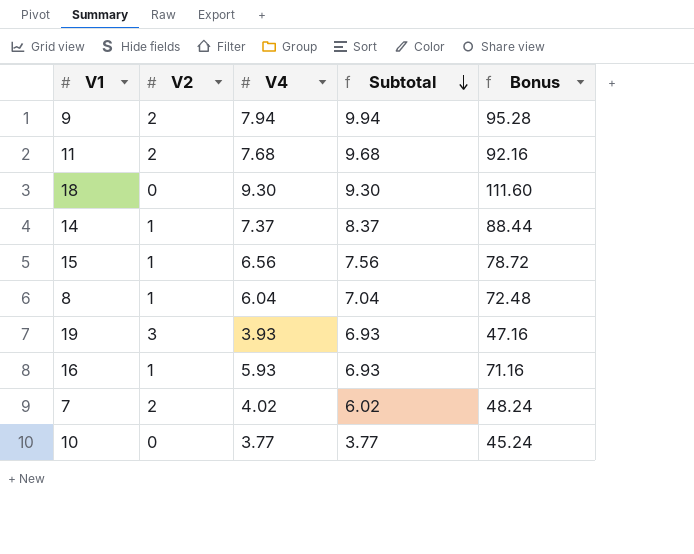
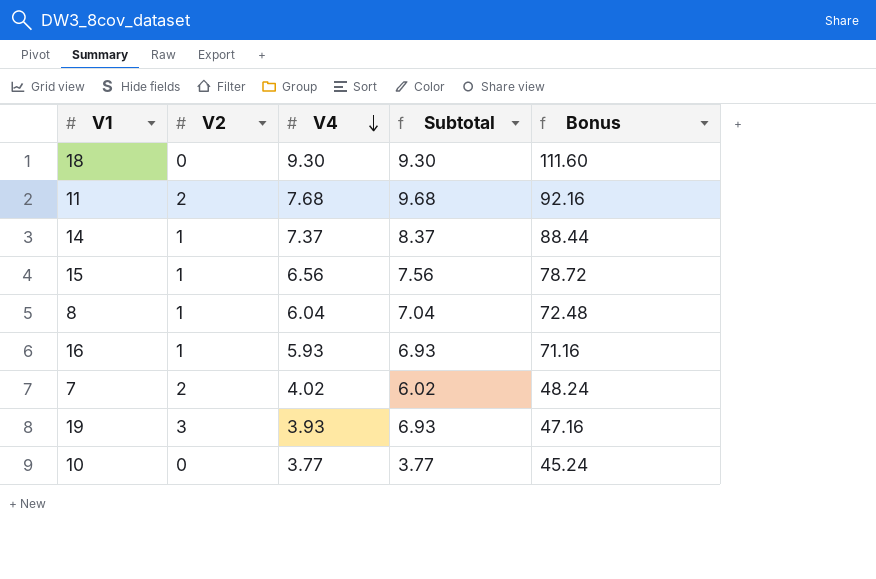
row order: Subtotal descending -> V4 descending
row 9: 2 | 7.94 | 9.94 | 95.28 -> none

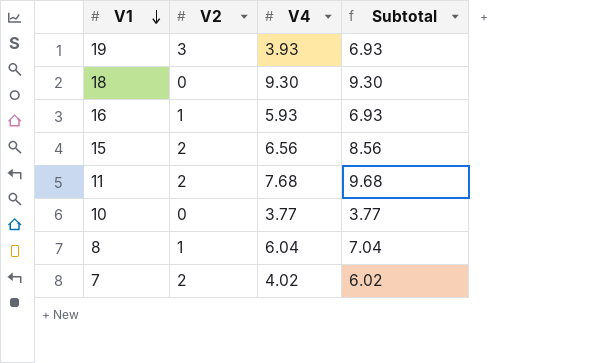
row order: V4 descending -> V1 descending
column Bonus | formula: [V4] * 12 -> none
row 14: 1 | 7.37 | 8.37 | 88.44 -> none
15 | V2: 1 -> 2
15 | Subtotal: 7.56 -> 8.56

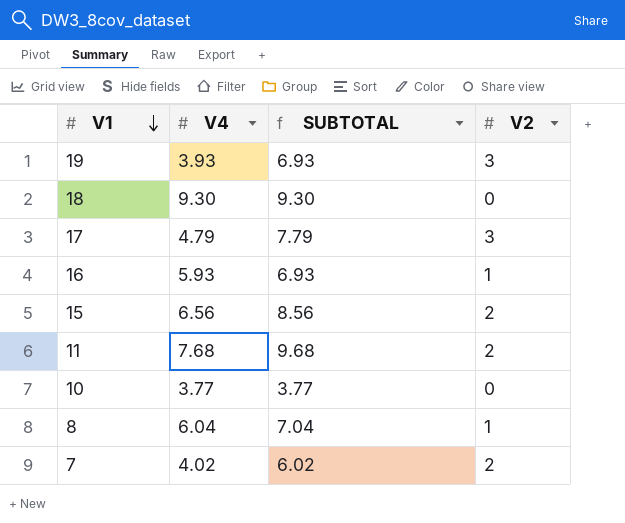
column name: Subtotal -> SUBTOTAL
column V2 | position: 2 -> 4
row 17: none -> 4.79 | 7.79 | 3

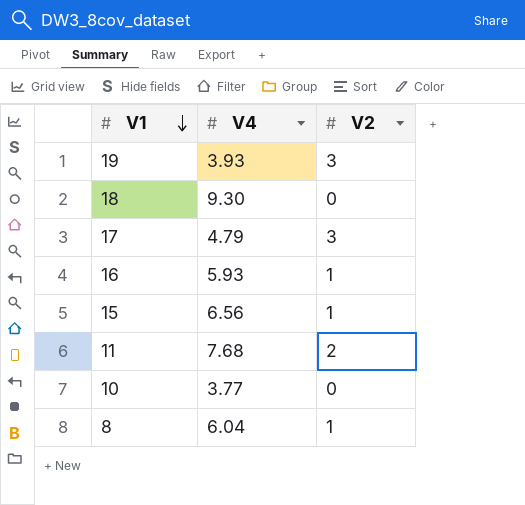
column SUBTOTAL | formula: [V4] + [V2] -> none
row 7: 4.02 | 6.02 | 2 -> none
15 | V2: 2 -> 1

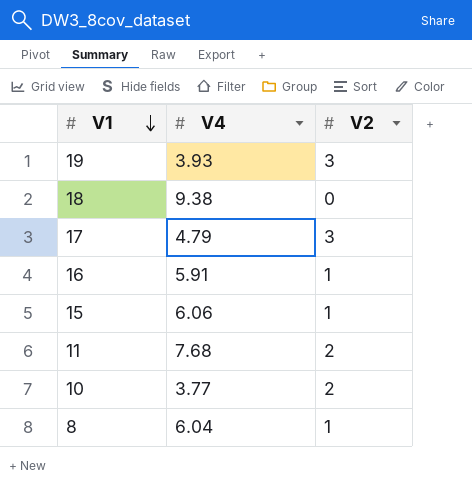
18 | V4: 9.30 -> 9.38
16 | V4: 5.93 -> 5.91
15 | V4: 6.56 -> 6.06
10 | V2: 0 -> 2

